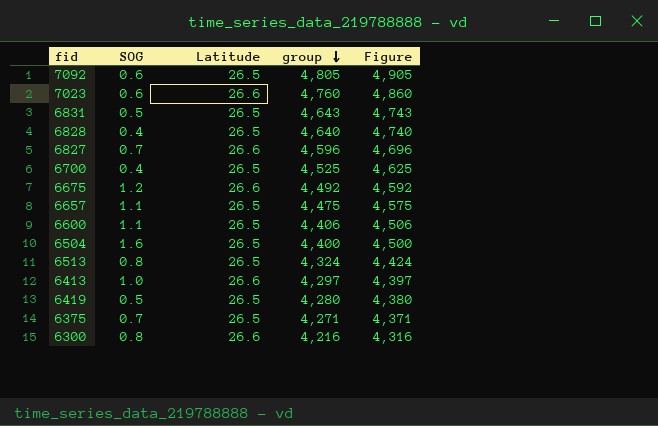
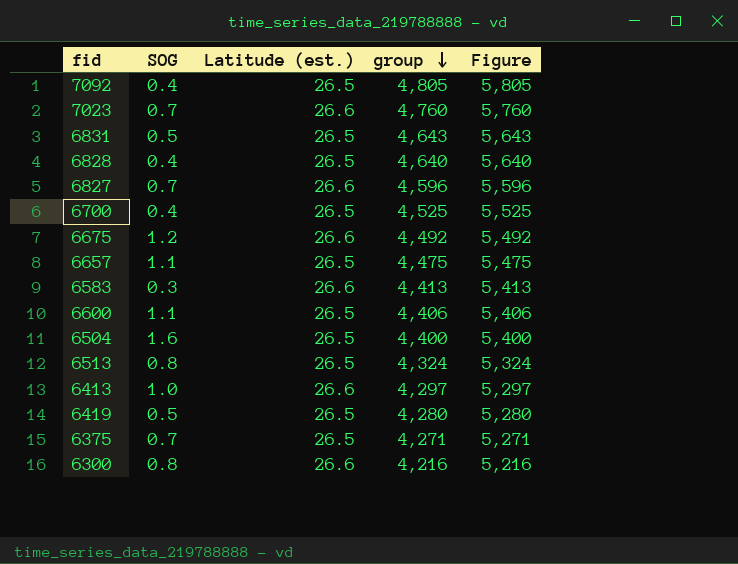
column name: Latitude -> Latitude (est.)
column Figure | formula: [group] + 100 -> [group] + 1000
7092 | SOG: 0.6 -> 0.4
7023 | SOG: 0.6 -> 0.7
row 6583: none -> 0.3 | 26.6 | 4,413 | 5,413

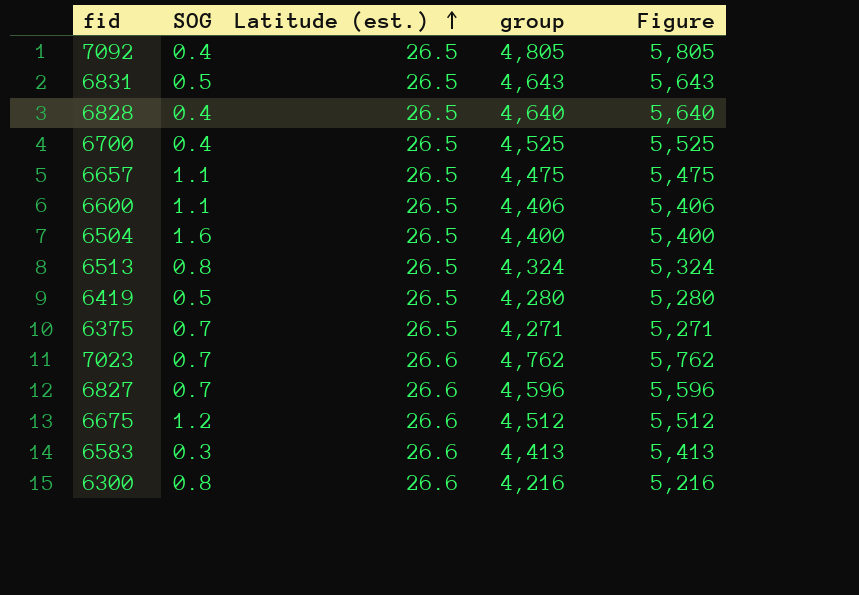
row order: group descending -> Latitude (est.) ascending
row 6413: 1.0 | 26.6 | 4,297 | 5,297 -> none
7023 | group: 4,760 -> 4,762
7023 | Figure: 5,760 -> 5,762
6675 | group: 4,492 -> 4,512
6675 | Figure: 5,492 -> 5,512

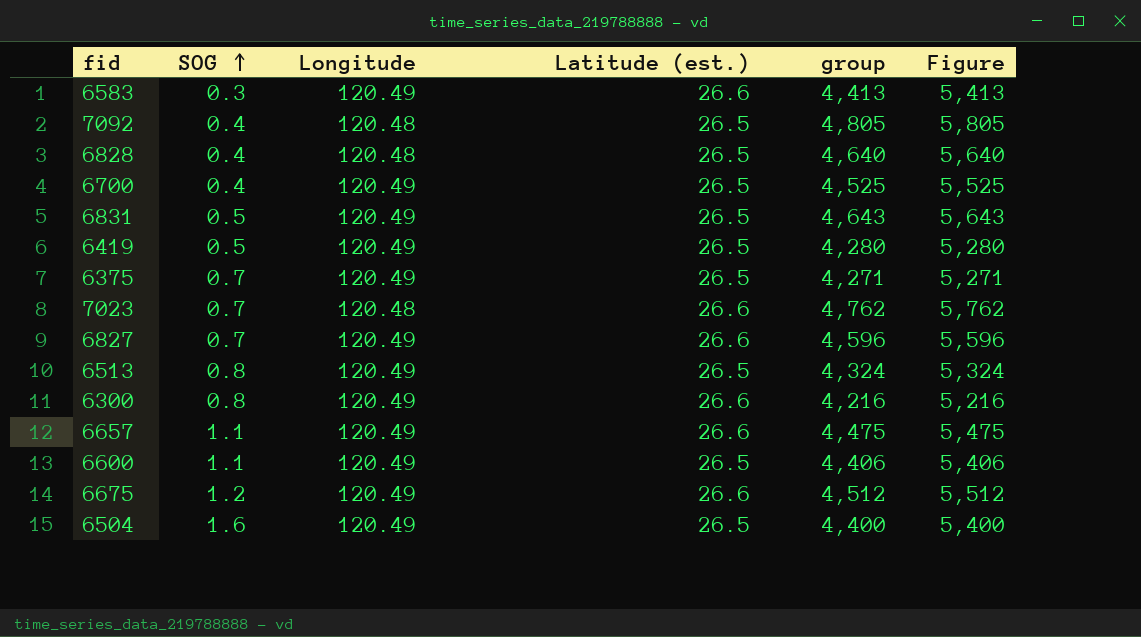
row order: Latitude (est.) ascending -> SOG ascending
column Longitude | position: none -> 3
6657 | Latitude (est.): 26.5 -> 26.6

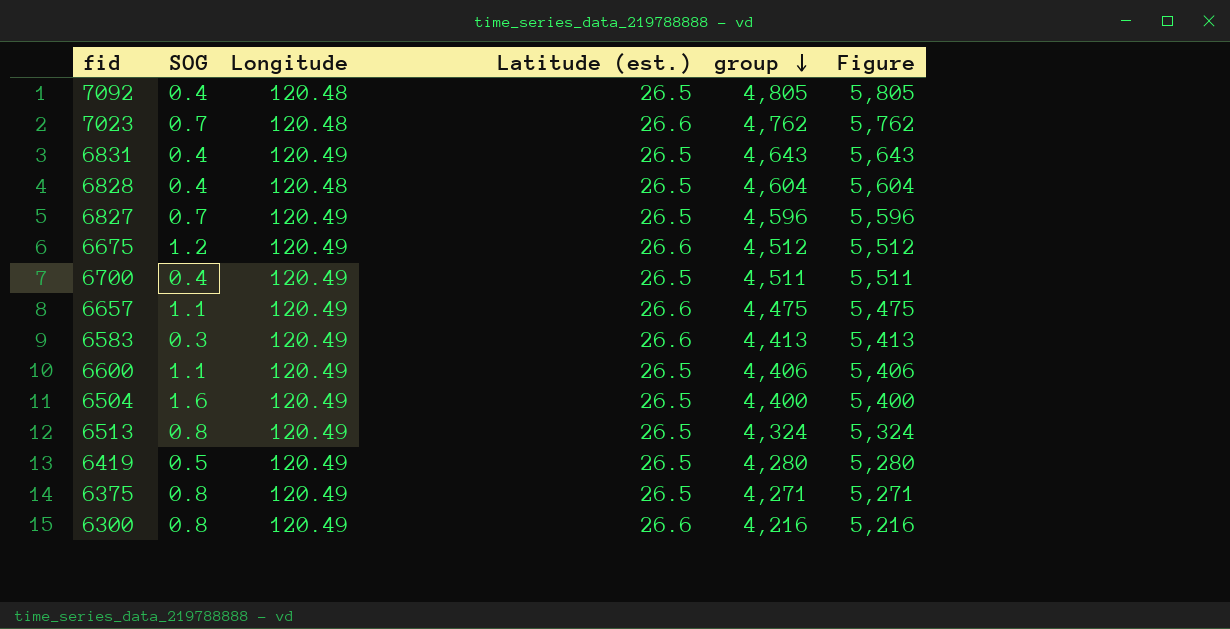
row order: SOG ascending -> group descending
6831 | SOG: 0.5 -> 0.4
6828 | group: 4,640 -> 4,604
6828 | Figure: 5,640 -> 5,604
6827 | Latitude (est.): 26.6 -> 26.5
6700 | group: 4,525 -> 4,511
6700 | Figure: 5,525 -> 5,511
6375 | SOG: 0.7 -> 0.8

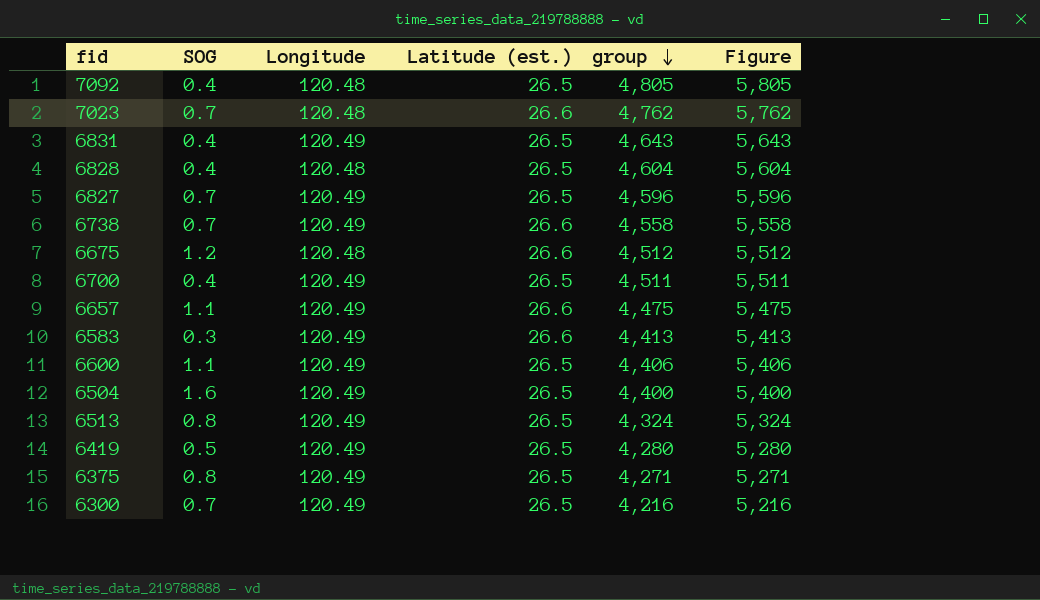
row 6738: none -> 0.7 | 120.49 | 26.6 | 4,558 | 5,558
6675 | Longitude: 120.49 -> 120.48
6300 | SOG: 0.8 -> 0.7
6300 | Latitude (est.): 26.6 -> 26.5

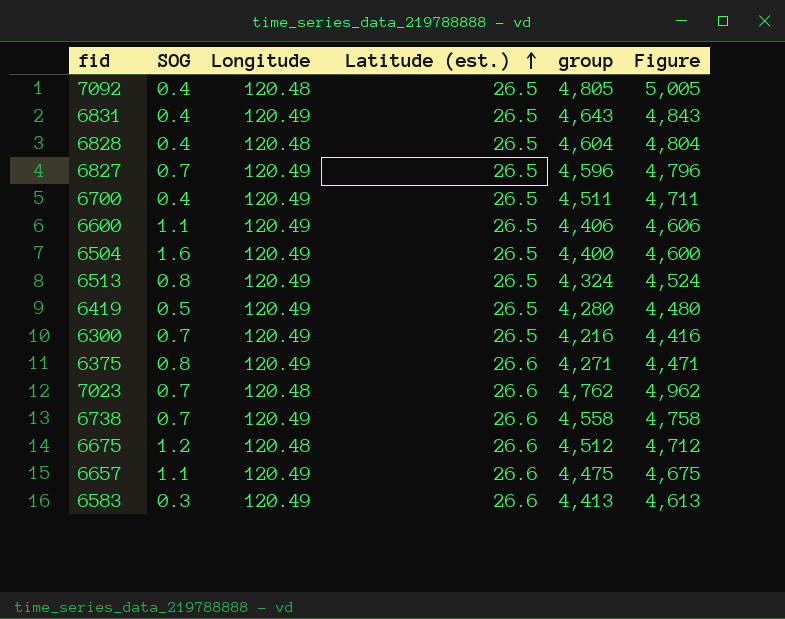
row order: group descending -> Latitude (est.) ascending
column Figure | formula: [group] + 1000 -> [group] + 200
6375 | Latitude (est.): 26.5 -> 26.6

